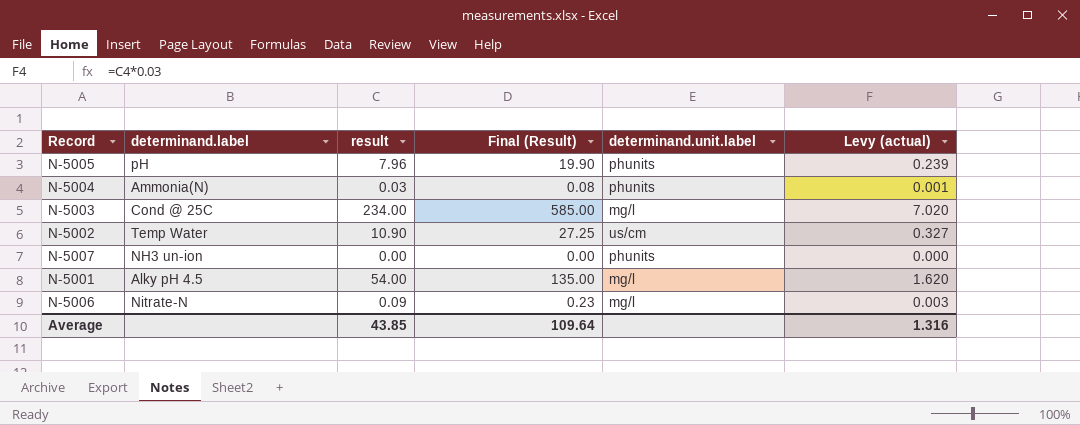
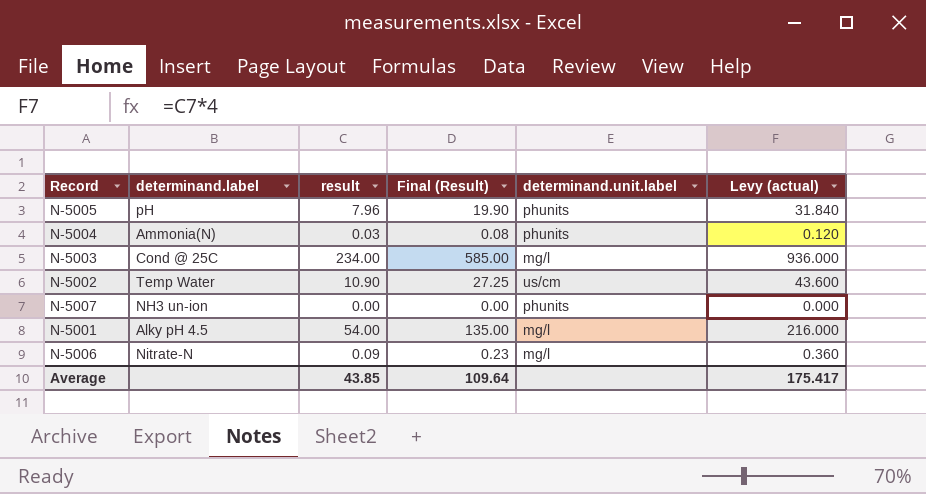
column Levy (actual) | formula: [result] * 0.03 -> [result] * 4
Average | Levy (actual): 1.316 -> 175.417

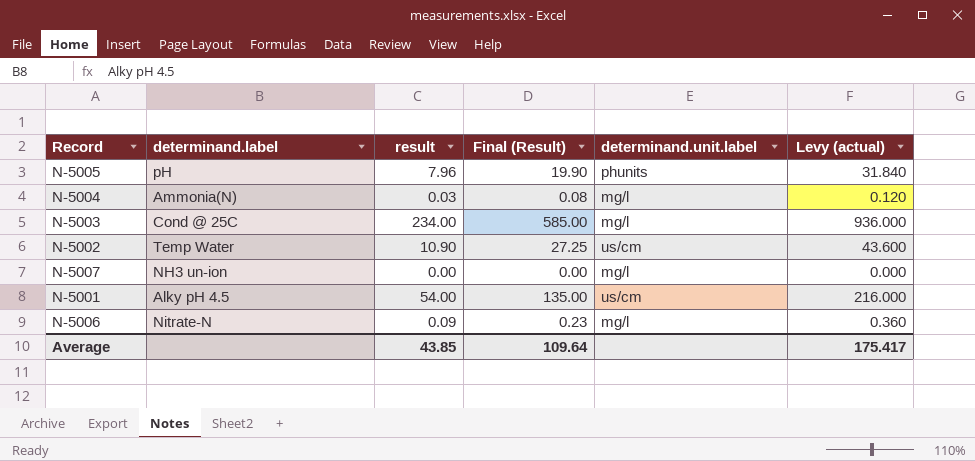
N-5004 | determinand.unit.label: phunits -> mg/l
N-5007 | determinand.unit.label: phunits -> mg/l
N-5001 | determinand.unit.label: mg/l -> us/cm

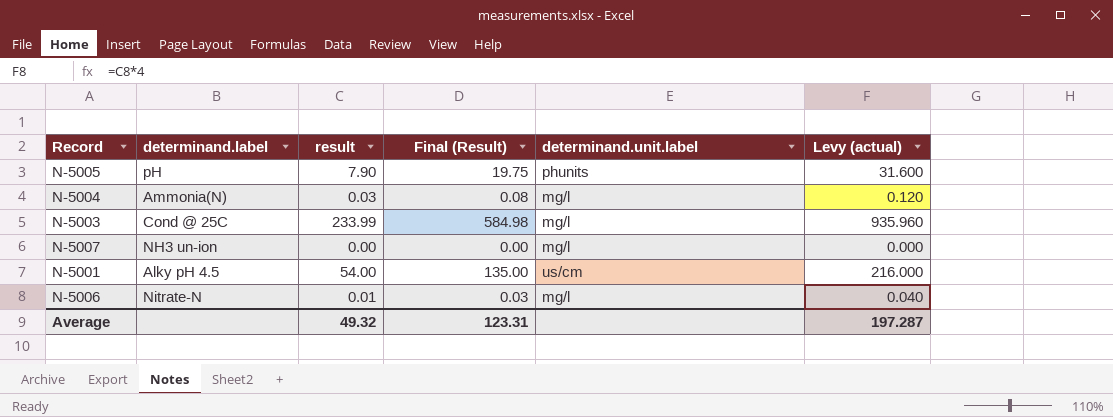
row N-5002: Temp Water | 10.90 | 27.25 | us/cm | 43.600 -> none
N-5005 | result: 7.96 -> 7.90
N-5005 | Final (Result): 19.90 -> 19.75
N-5005 | Levy (actual): 31.840 -> 31.600
N-5003 | result: 234.00 -> 233.99
N-5003 | Final (Result): 585.00 -> 584.98
N-5003 | Levy (actual): 936.000 -> 935.960
N-5006 | result: 0.09 -> 0.01
N-5006 | Final (Result): 0.23 -> 0.03
N-5006 | Levy (actual): 0.360 -> 0.040
Average | result: 43.85 -> 49.32
Average | Final (Result): 109.64 -> 123.31
Average | Levy (actual): 175.417 -> 197.287

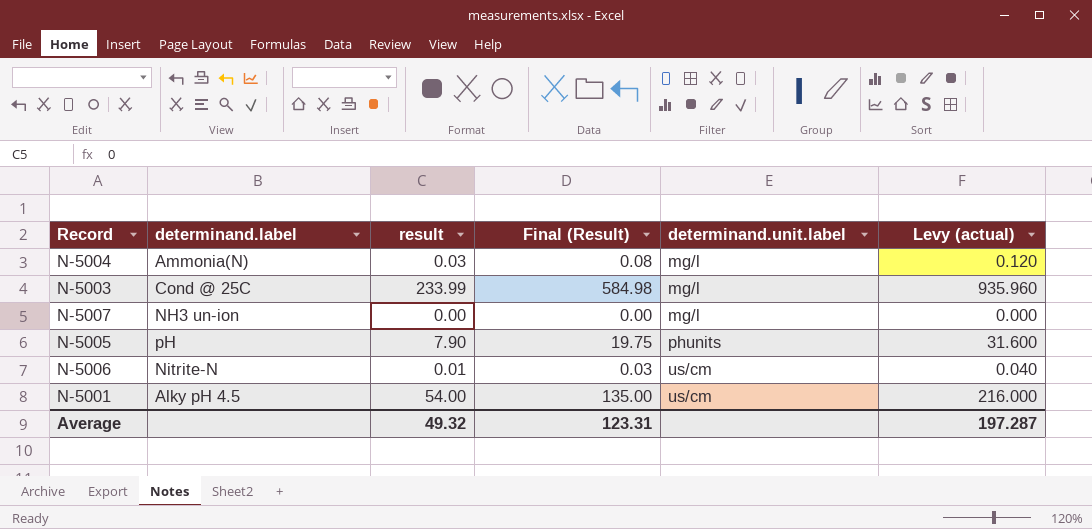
row order: none -> determinand.unit.label ascending
N-5006 | determinand.label: Nitrate-N -> Nitrite-N
N-5006 | determinand.unit.label: mg/l -> us/cm

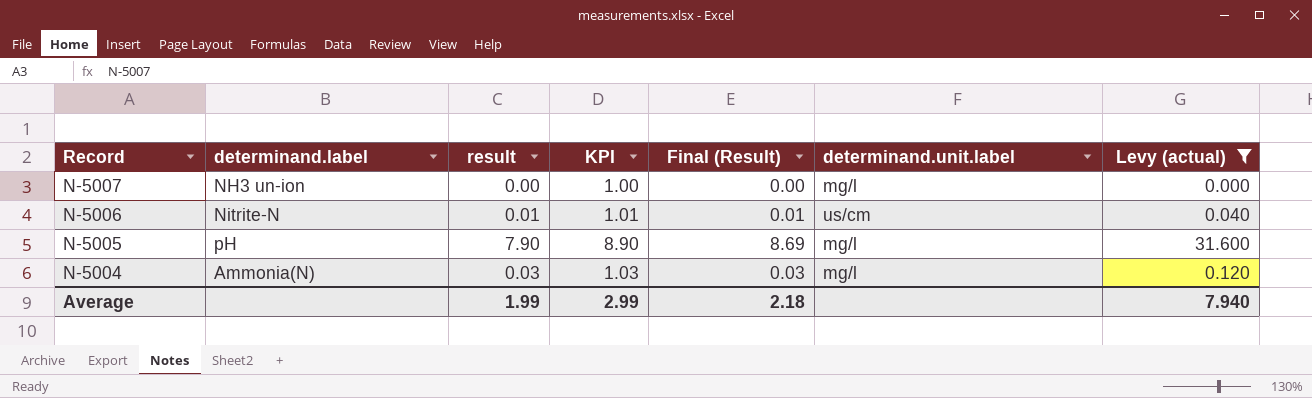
filter: none -> Levy (actual) <= 31.600
row order: determinand.unit.label ascending -> Record descending
column KPI | formula: none -> [result] + 1
column Final (Result) | formula: [result] * 2.5 -> [result] * 1.1
N-5005 | determinand.unit.label: phunits -> mg/l
Average | result: 49.32 -> 1.99
Average | Final (Result): 123.31 -> 2.18
Average | Levy (actual): 197.287 -> 7.940

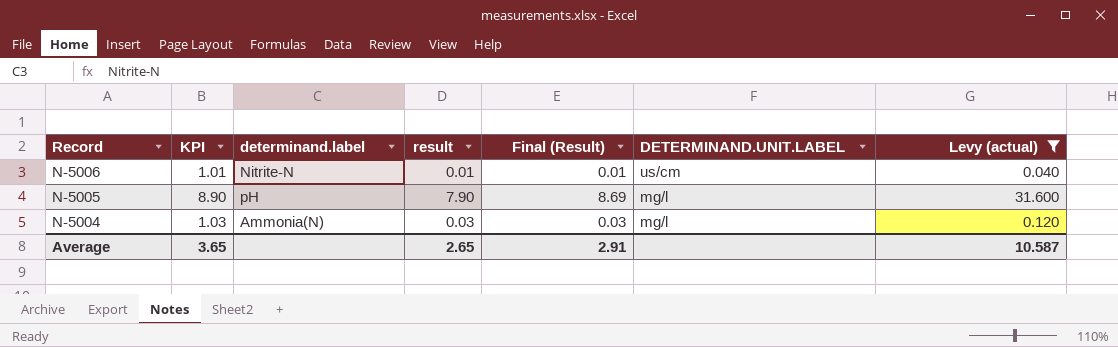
column KPI | position: 4 -> 2
column name: determinand.unit.label -> DETERMINAND.UNIT.LABEL
row N-5007: NH3 un-ion | 0.00 | 1.00 | 0.00 | mg/l | 0.000 -> none
Average | KPI: 2.99 -> 3.65
Average | result: 1.99 -> 2.65
Average | Final (Result): 2.18 -> 2.91
Average | Levy (actual): 7.940 -> 10.587

